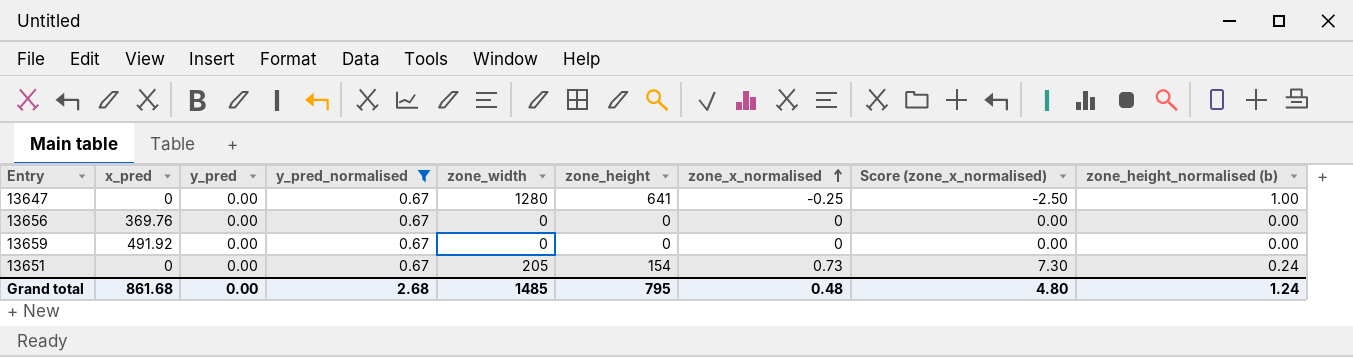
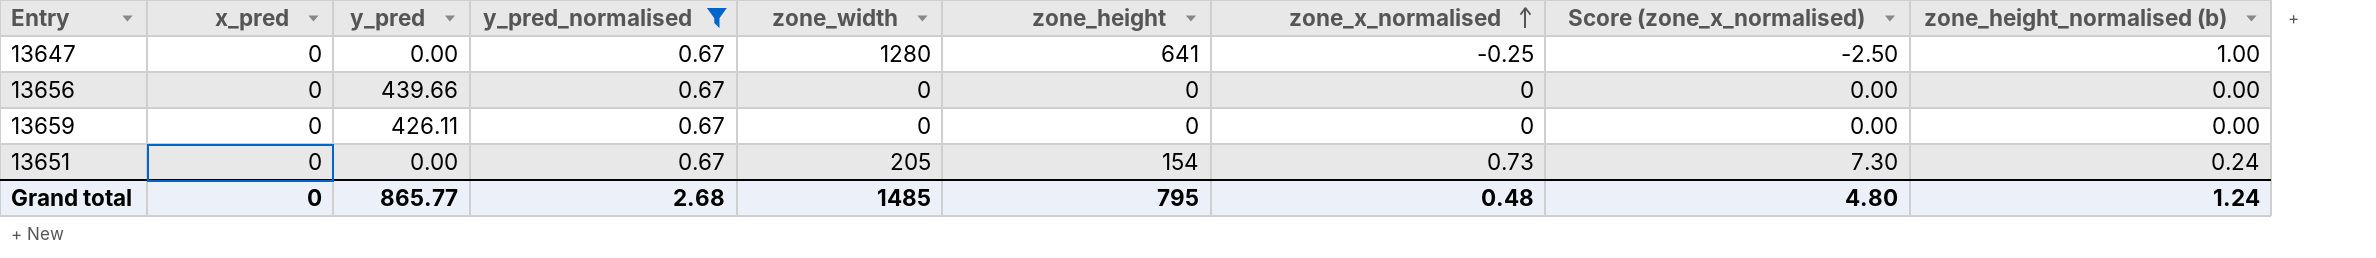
13656 | x_pred: 369.76 -> 0
13656 | y_pred: 0.00 -> 439.66
13659 | x_pred: 491.92 -> 0
13659 | y_pred: 0.00 -> 426.11
Grand total | x_pred: 861.68 -> 0
Grand total | y_pred: 0.00 -> 865.77

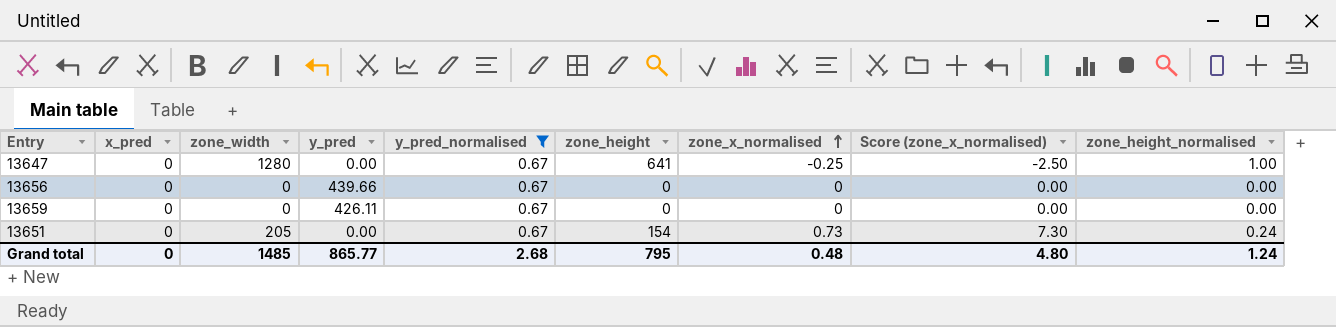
column zone_width | position: 5 -> 3
column name: zone_height_normalised (b) -> zone_height_normalised

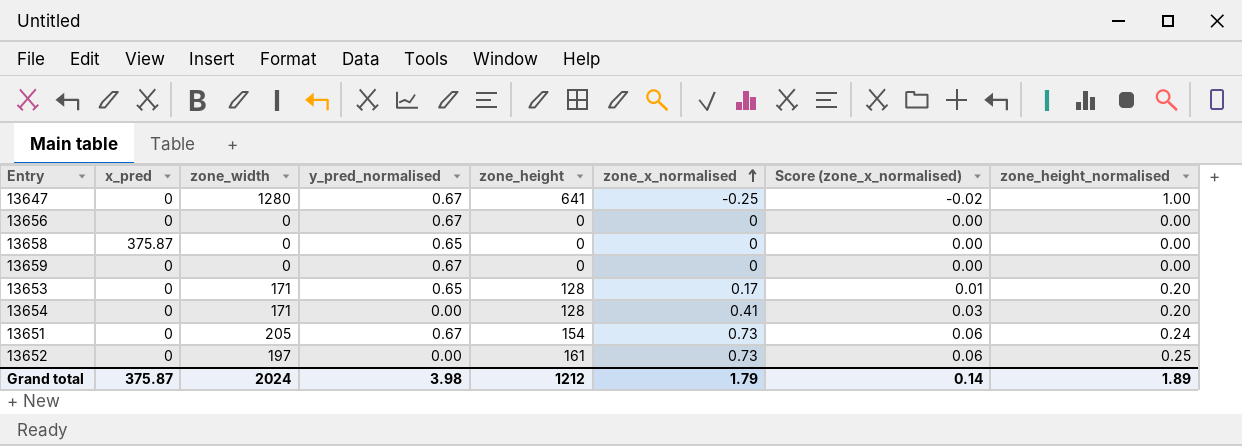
filter: y_pred_normalised = 0.67 -> none
column y_pred | position: 4 -> none
column Score (zone_x_normalised) | formula: [zone_x_normalised] * 10 -> [zone_x_normalised] * 0.08
Grand total | x_pred: 0 -> 375.87
Grand total | zone_width: 1485 -> 2024
Grand total | y_pred_normalised: 2.68 -> 3.98
Grand total | zone_height: 795 -> 1212
Grand total | zone_x_normalised: 0.48 -> 1.79
Grand total | Score (zone_x_normalised): 4.80 -> 0.14
Grand total | zone_height_normalised: 1.24 -> 1.89

